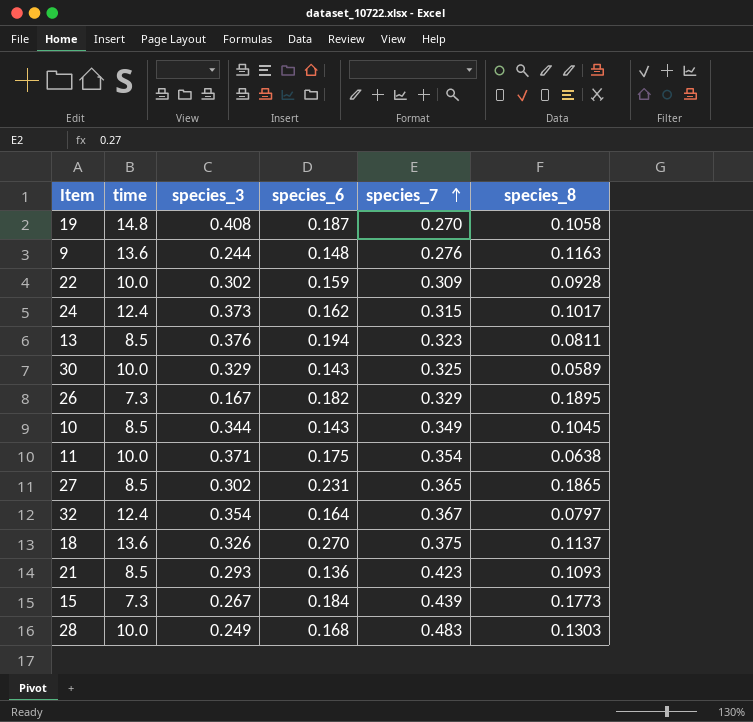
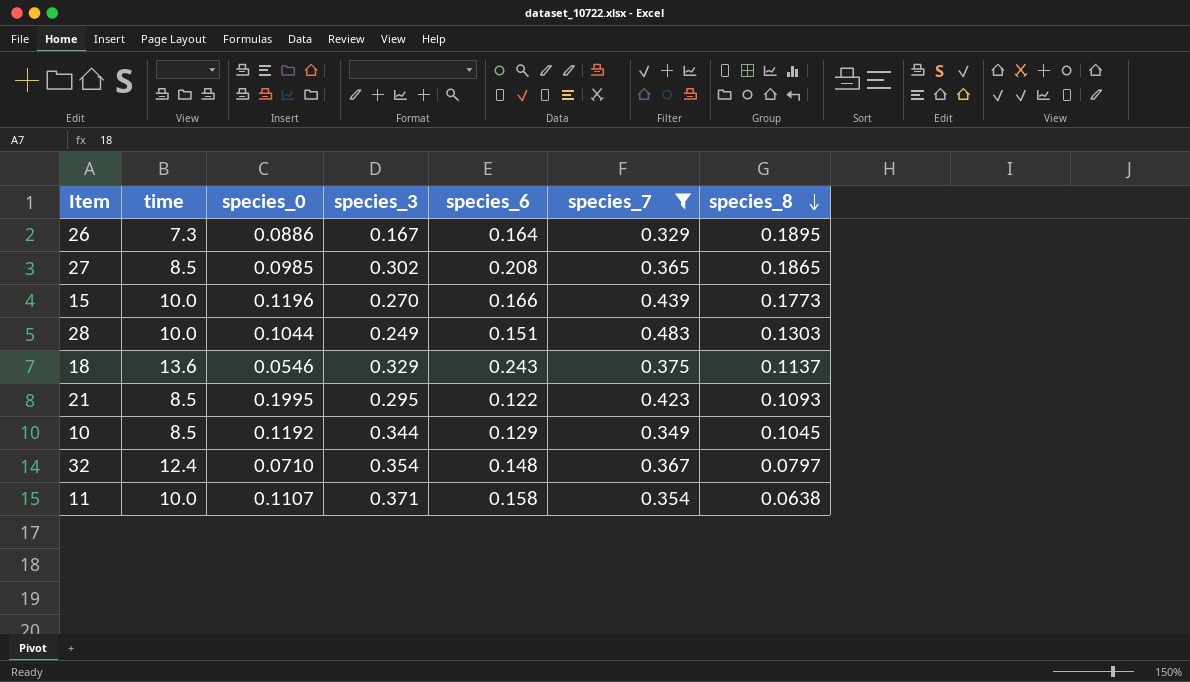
filter: none -> species_7 >= 0.329
row order: species_7 ascending -> species_8 descending
column species_0 | position: none -> 3
26 | species_6: 0.182 -> 0.164
27 | species_6: 0.231 -> 0.208
15 | time: 7.3 -> 10.0
15 | species_3: 0.267 -> 0.270
15 | species_6: 0.184 -> 0.166
28 | species_6: 0.168 -> 0.151
18 | species_3: 0.326 -> 0.329
18 | species_6: 0.270 -> 0.243
21 | species_3: 0.293 -> 0.295
21 | species_6: 0.136 -> 0.122
10 | species_6: 0.143 -> 0.129
32 | species_6: 0.164 -> 0.148
11 | species_6: 0.175 -> 0.158

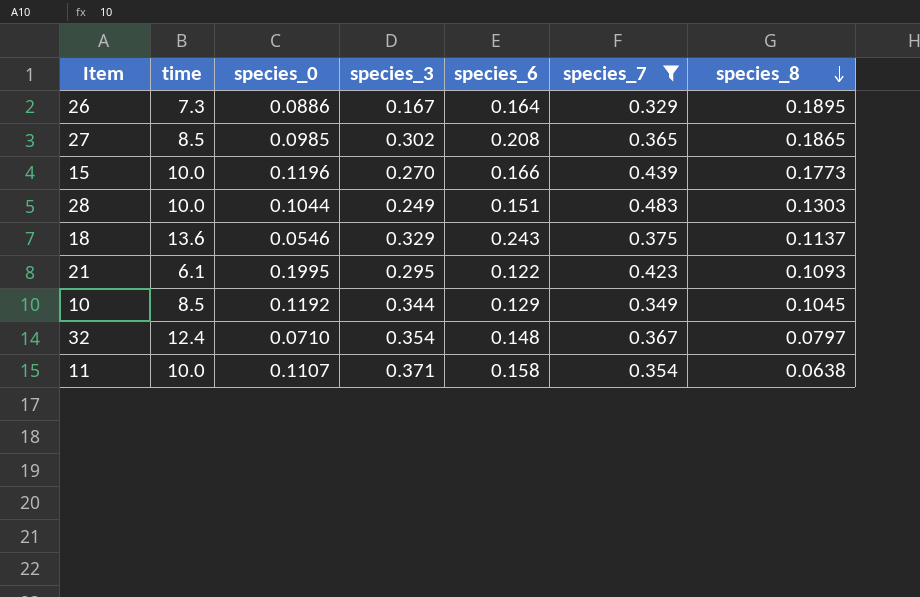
21 | time: 8.5 -> 6.1

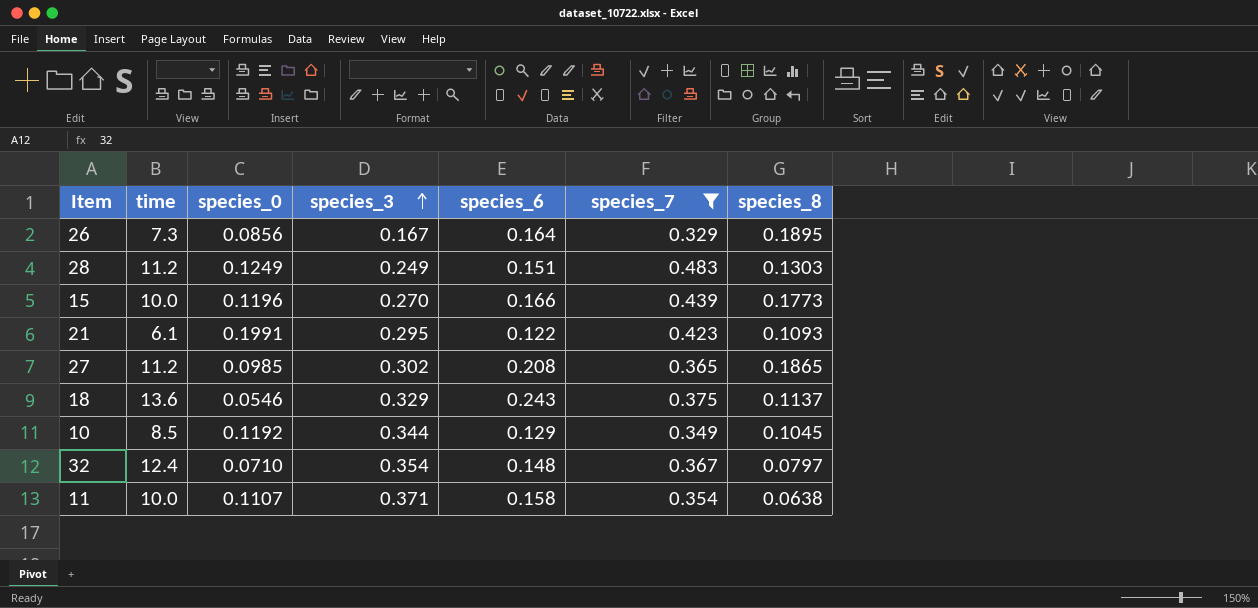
row order: species_8 descending -> species_3 ascending
26 | species_0: 0.0886 -> 0.0856
28 | time: 10.0 -> 11.2
28 | species_0: 0.1044 -> 0.1249
21 | species_0: 0.1995 -> 0.1991
27 | time: 8.5 -> 11.2

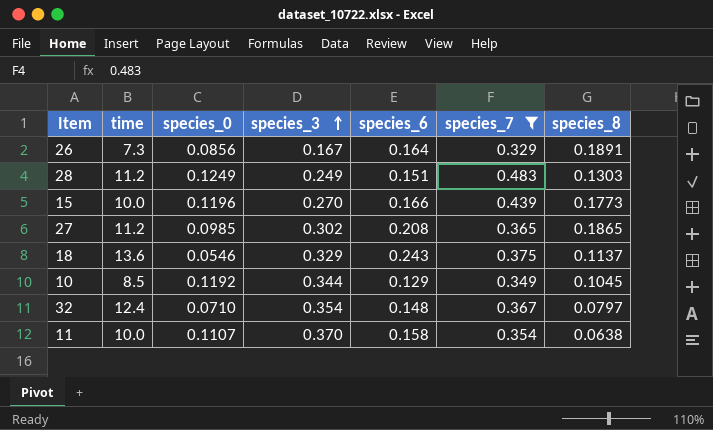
row 21: 6.1 | 0.1991 | 0.295 | 0.122 | 0.423 | 0.1093 -> none
26 | species_8: 0.1895 -> 0.1891
11 | species_3: 0.371 -> 0.370

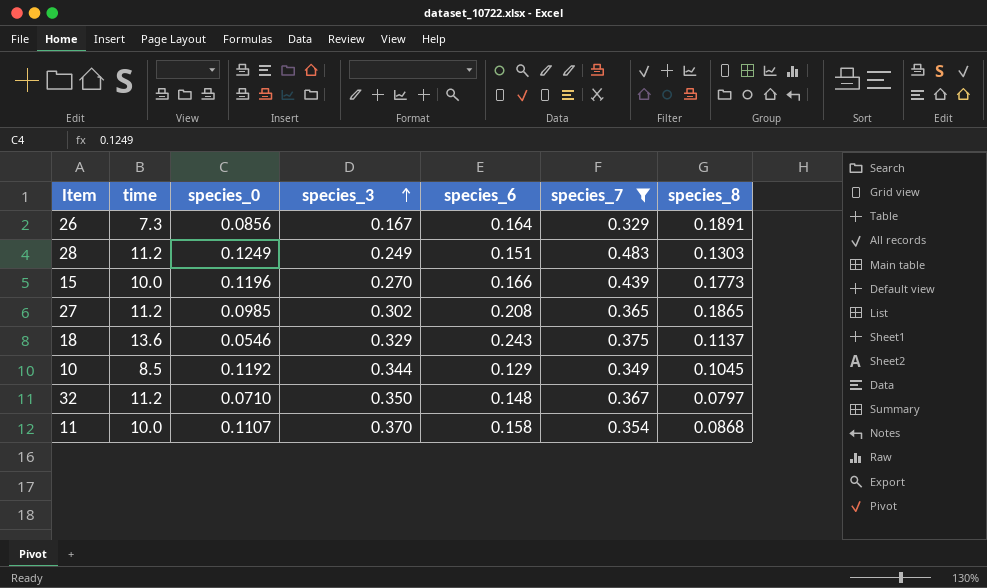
32 | time: 12.4 -> 11.2
32 | species_3: 0.354 -> 0.350
11 | species_8: 0.0638 -> 0.0868

